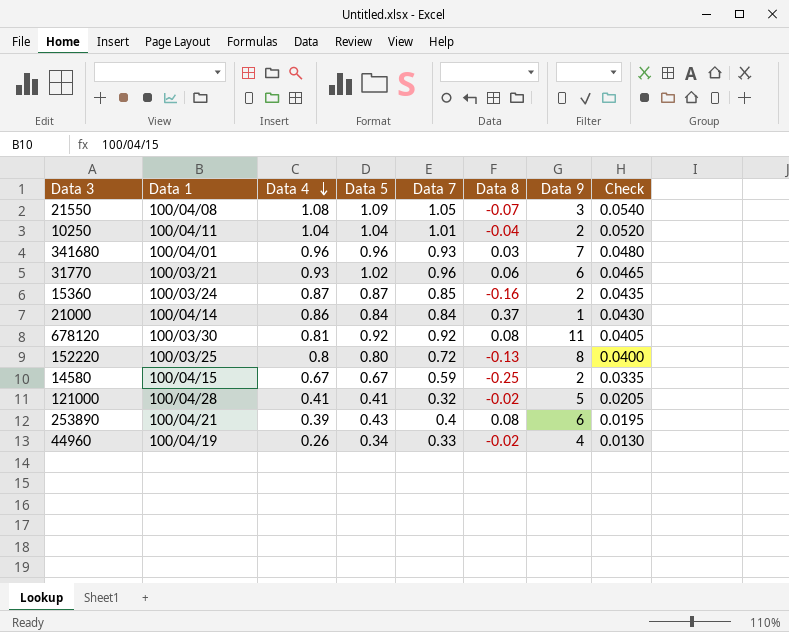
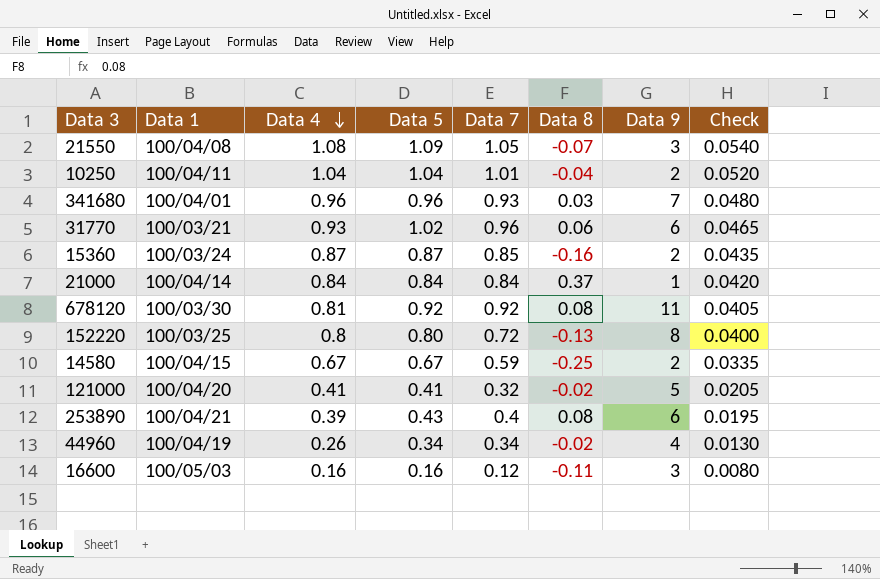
21000 | Data 4: 0.86 -> 0.84
21000 | Check: 0.0430 -> 0.0420
121000 | Data 1: 100/04/28 -> 100/04/20
44960 | Data 7: 0.33 -> 0.34
row 16600: none -> 100/05/03 | 0.16 | 0.16 | 0.12 | -0.11 | 3 | 0.0080

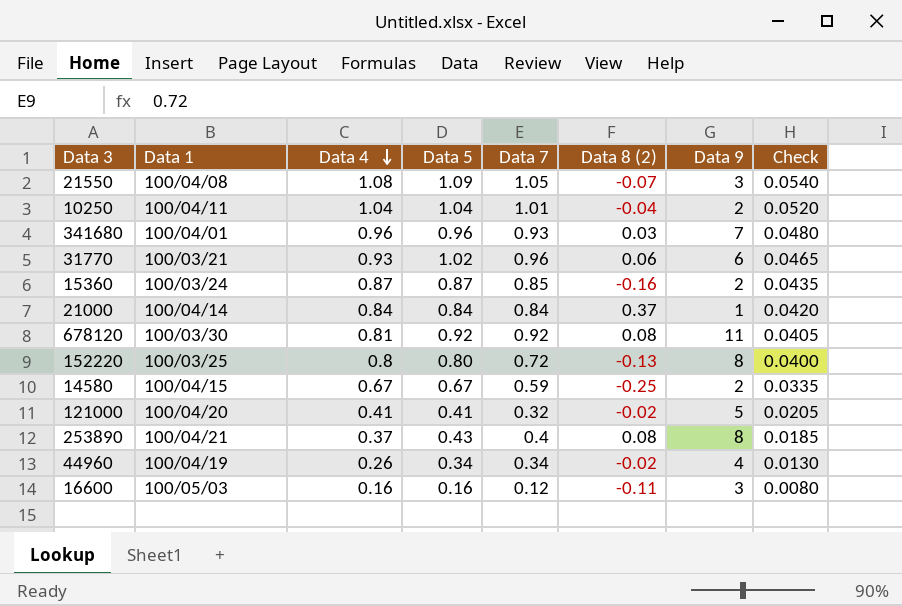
column name: Data 8 -> Data 8 (2)
253890 | Data 4: 0.39 -> 0.37
253890 | Data 9: 6 -> 8
253890 | Check: 0.0195 -> 0.0185

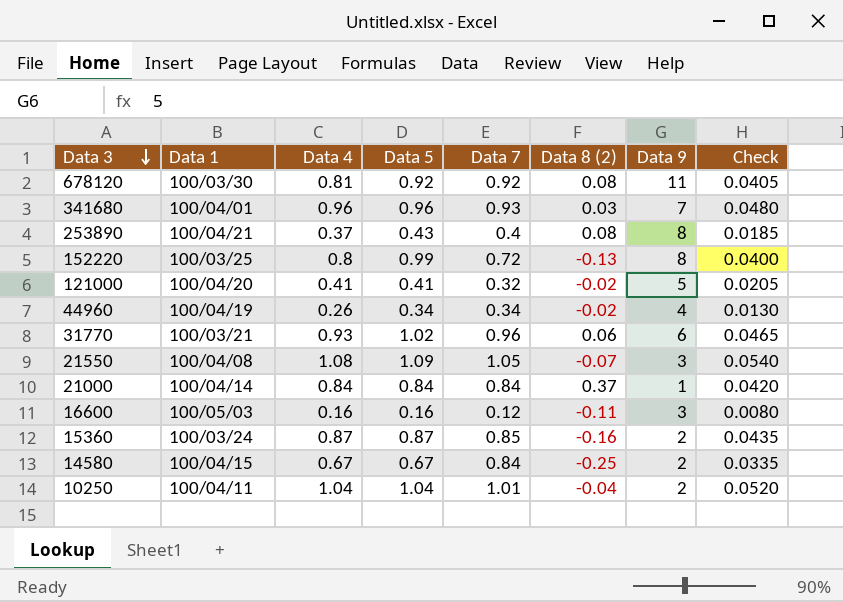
row order: Data 4 descending -> Data 3 descending
152220 | Data 5: 0.80 -> 0.99
14580 | Data 7: 0.59 -> 0.84

